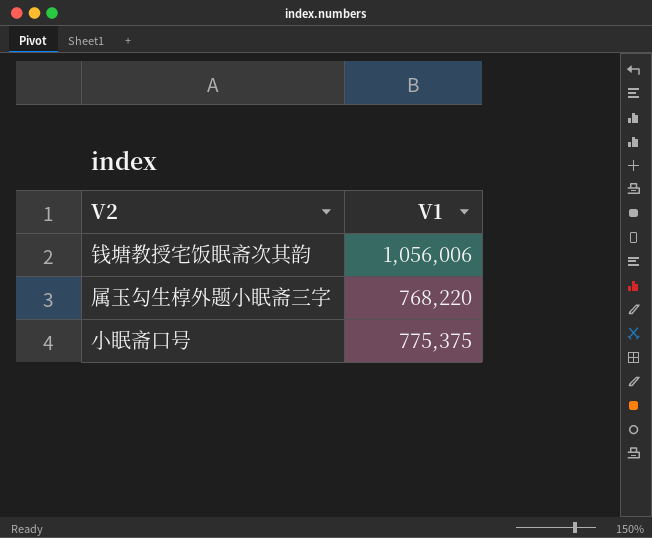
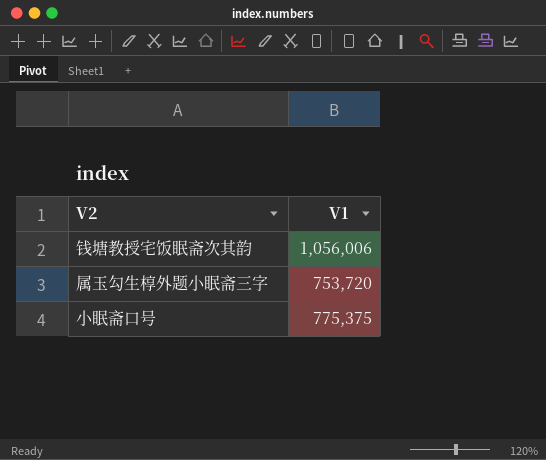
属玉勾生椁外题小眠斋三字 | V1: 768,220 -> 753,720

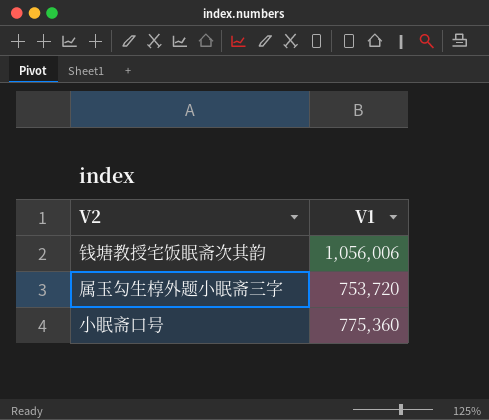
小眠斋口号 | V1: 775,375 -> 775,360

